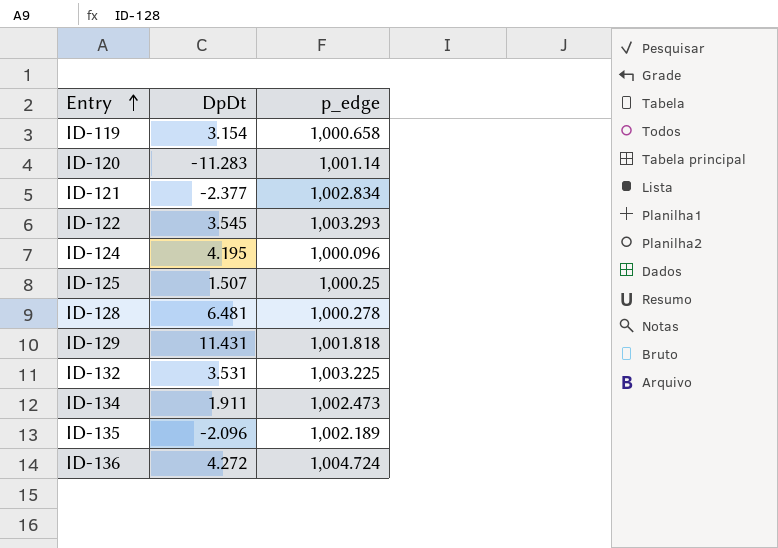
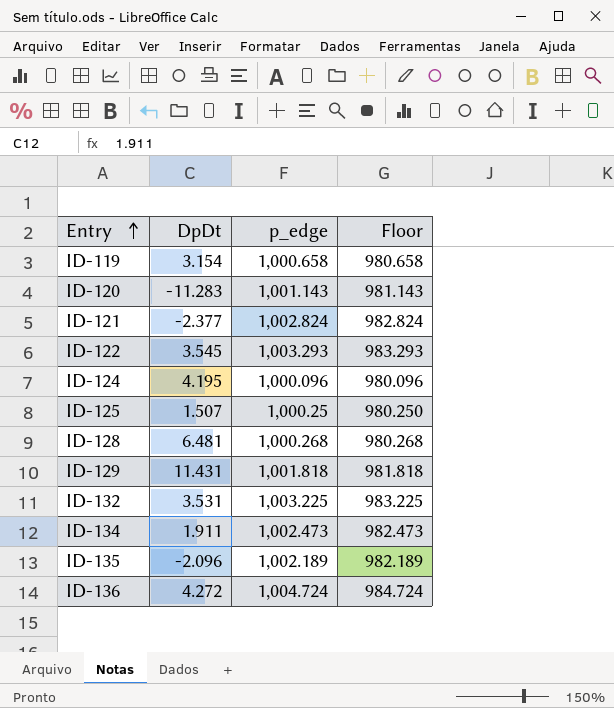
column Floor | formula: none -> [p_edge] - 20
ID-120 | p_edge: 1,001.14 -> 1,001.143
ID-121 | p_edge: 1,002.834 -> 1,002.824
ID-128 | p_edge: 1,000.278 -> 1,000.268

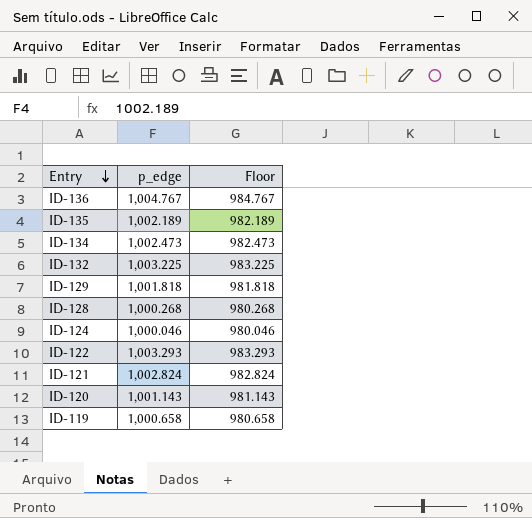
row order: Entry ascending -> Entry descending
column DpDt | position: 2 -> none
row ID-125: 1.507 | 1,000.25 | 980.250 -> none
ID-136 | p_edge: 1,004.724 -> 1,004.767
ID-136 | Floor: 984.724 -> 984.767
ID-124 | p_edge: 1,000.096 -> 1,000.046
ID-124 | Floor: 980.096 -> 980.046

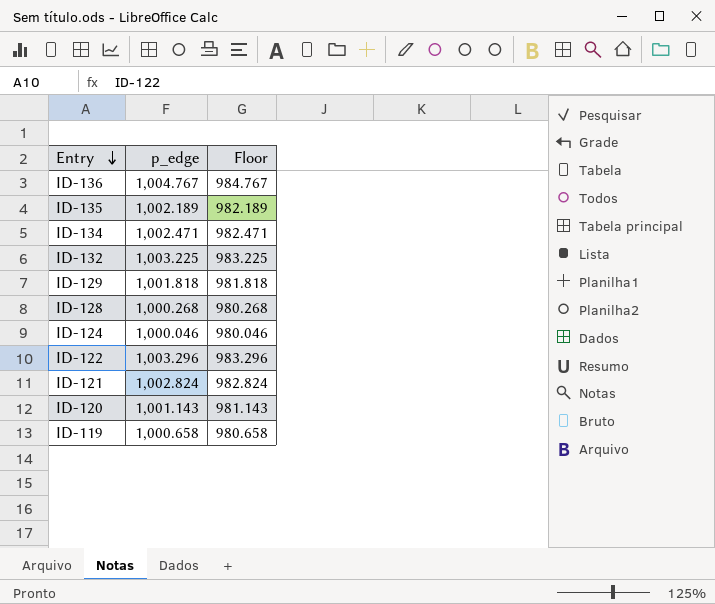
ID-134 | p_edge: 1,002.473 -> 1,002.471
ID-134 | Floor: 982.473 -> 982.471
ID-122 | p_edge: 1,003.293 -> 1,003.296
ID-122 | Floor: 983.293 -> 983.296

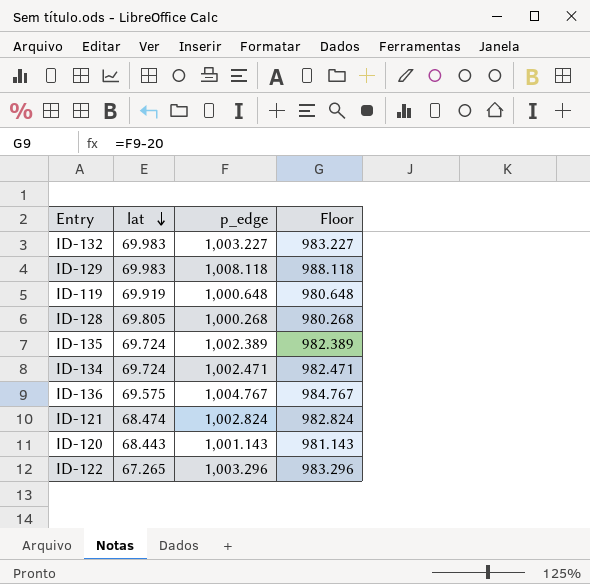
row order: Entry descending -> lat descending
column lat | position: none -> 2
row ID-124: 1,000.046 | 980.046 -> none
ID-132 | p_edge: 1,003.225 -> 1,003.227
ID-132 | Floor: 983.225 -> 983.227
ID-129 | p_edge: 1,001.818 -> 1,008.118
ID-129 | Floor: 981.818 -> 988.118
ID-119 | p_edge: 1,000.658 -> 1,000.648
ID-119 | Floor: 980.658 -> 980.648
ID-135 | p_edge: 1,002.189 -> 1,002.389
ID-135 | Floor: 982.189 -> 982.389

